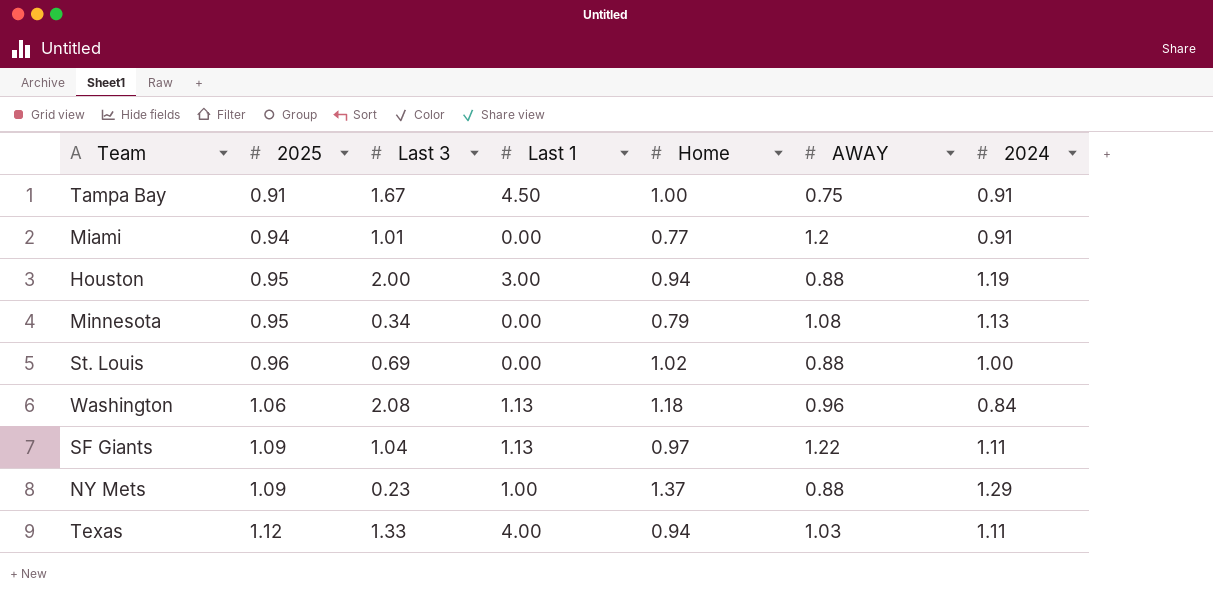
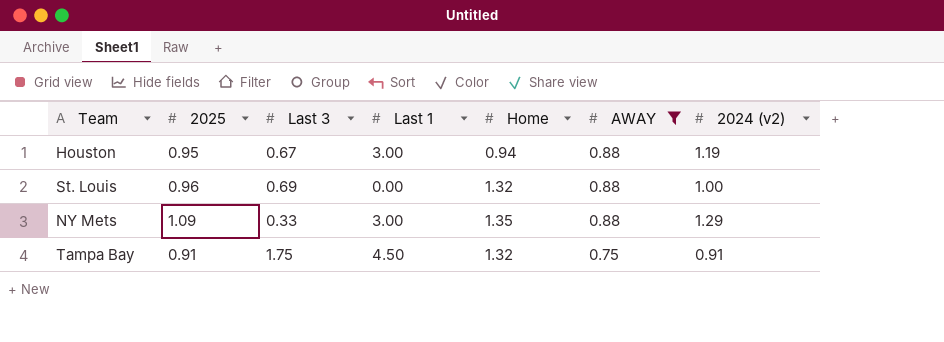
filter: none -> AWAY <= 0.88
row order: 2025 ascending -> AWAY descending
column name: 2024 -> 2024 (v2)
Houston | Last 3: 2.00 -> 0.67
St. Louis | Home: 1.02 -> 1.32
NY Mets | Last 3: 0.23 -> 0.33
NY Mets | Last 1: 1.00 -> 3.00
NY Mets | Home: 1.37 -> 1.35
Tampa Bay | Last 3: 1.67 -> 1.75
Tampa Bay | Home: 1.00 -> 1.32

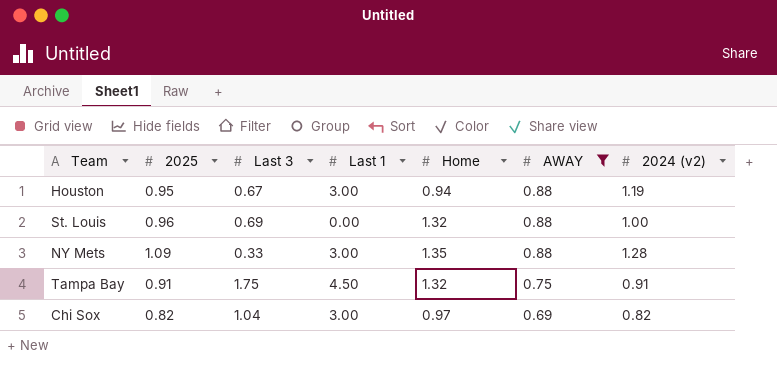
NY Mets | 2024 (v2): 1.29 -> 1.28
row Chi Sox: none -> 0.82 | 1.04 | 3.00 | 0.97 | 0.69 | 0.82

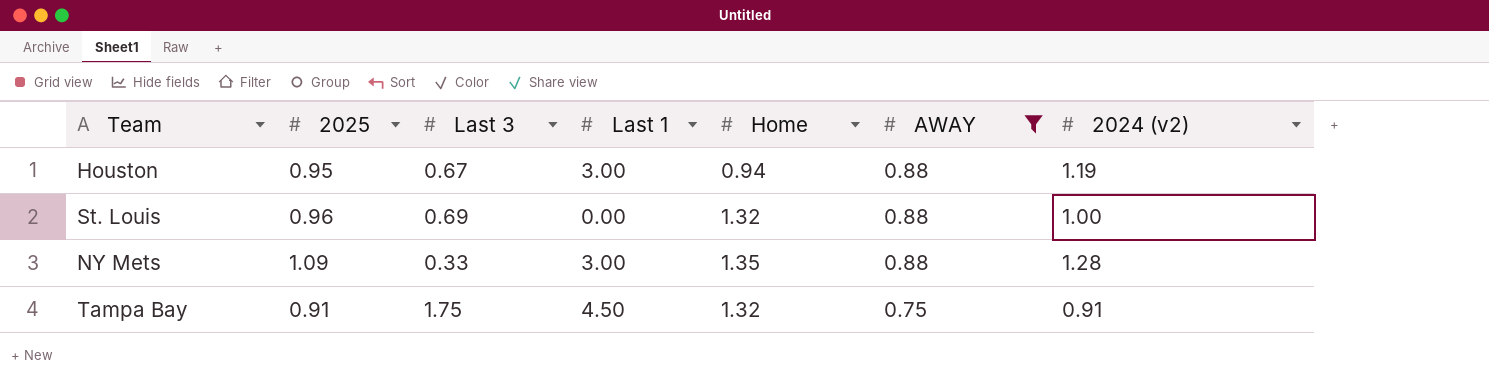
row Chi Sox: 0.82 | 1.04 | 3.00 | 0.97 | 0.69 | 0.82 -> none

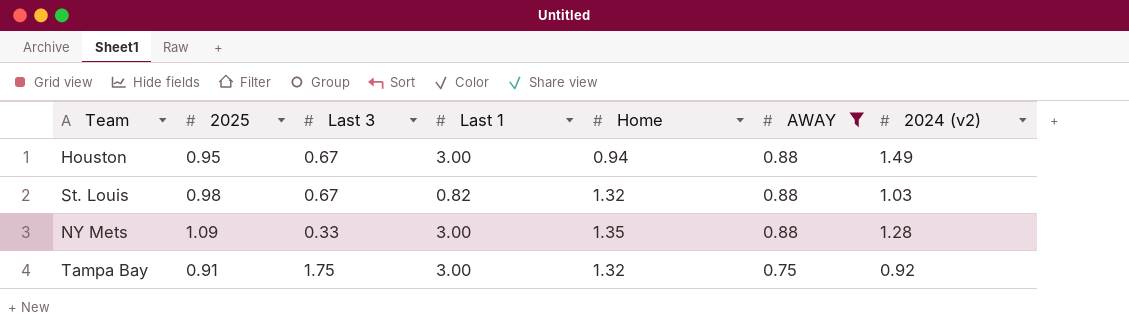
Houston | 2024 (v2): 1.19 -> 1.49
St. Louis | 2025: 0.96 -> 0.98
St. Louis | Last 3: 0.69 -> 0.67
St. Louis | Last 1: 0.00 -> 0.82
St. Louis | 2024 (v2): 1.00 -> 1.03
Tampa Bay | Last 1: 4.50 -> 3.00
Tampa Bay | 2024 (v2): 0.91 -> 0.92

